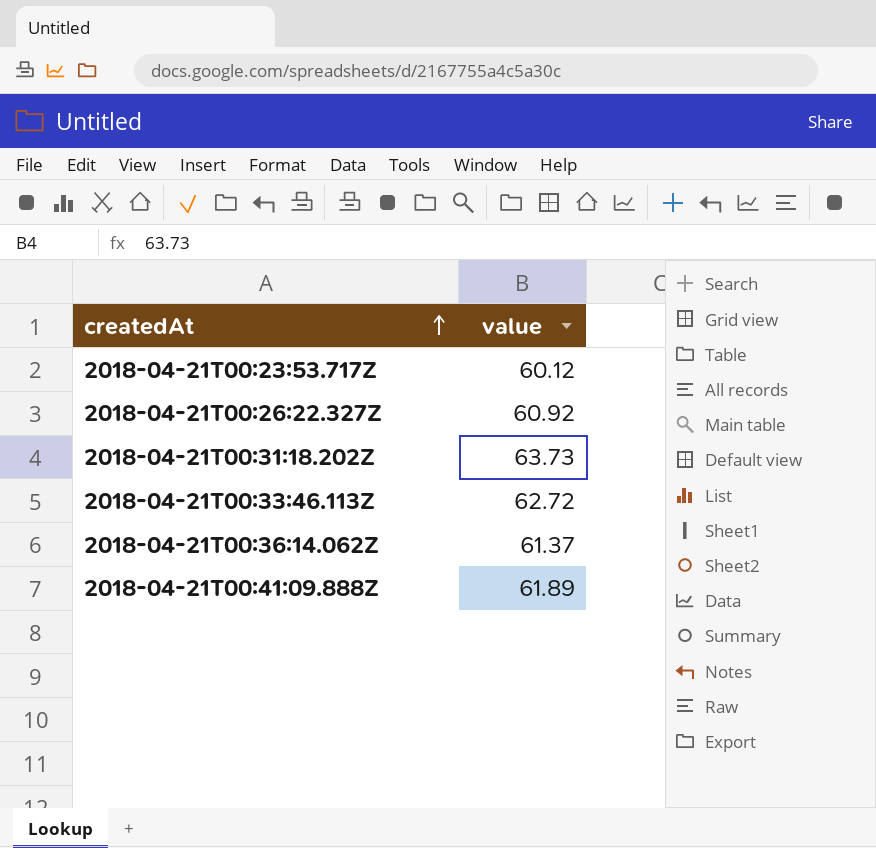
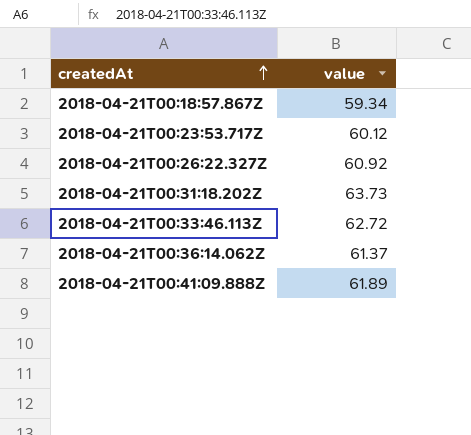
row 2018-04-21T00:18:57.867Z: none -> 59.34

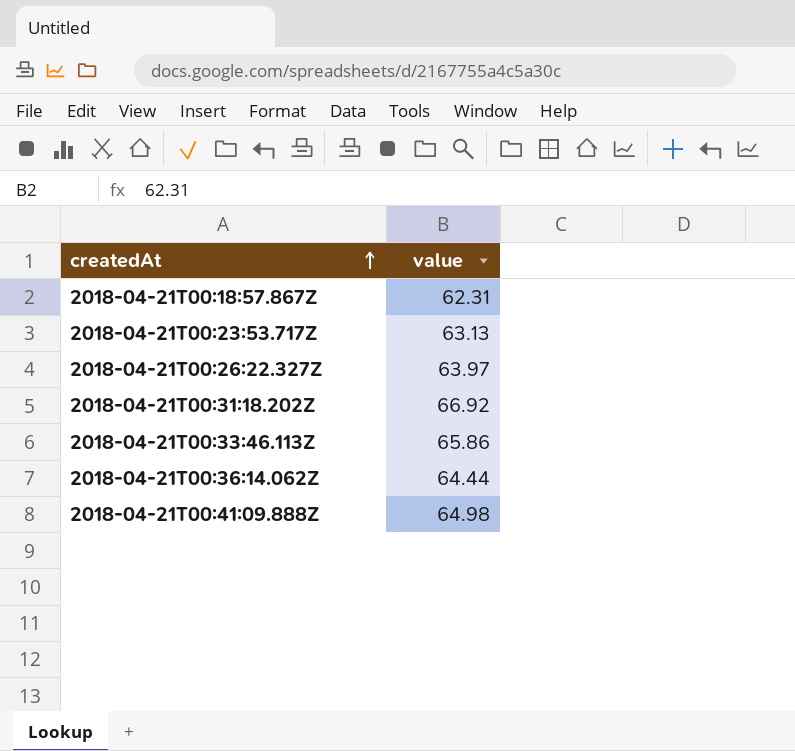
2018-04-21T00:18:57.867Z | value: 59.34 -> 62.31
2018-04-21T00:23:53.717Z | value: 60.12 -> 63.13
2018-04-21T00:26:22.327Z | value: 60.92 -> 63.97
2018-04-21T00:31:18.202Z | value: 63.73 -> 66.92
2018-04-21T00:33:46.113Z | value: 62.72 -> 65.86
2018-04-21T00:36:14.062Z | value: 61.37 -> 64.44
2018-04-21T00:41:09.888Z | value: 61.89 -> 64.98

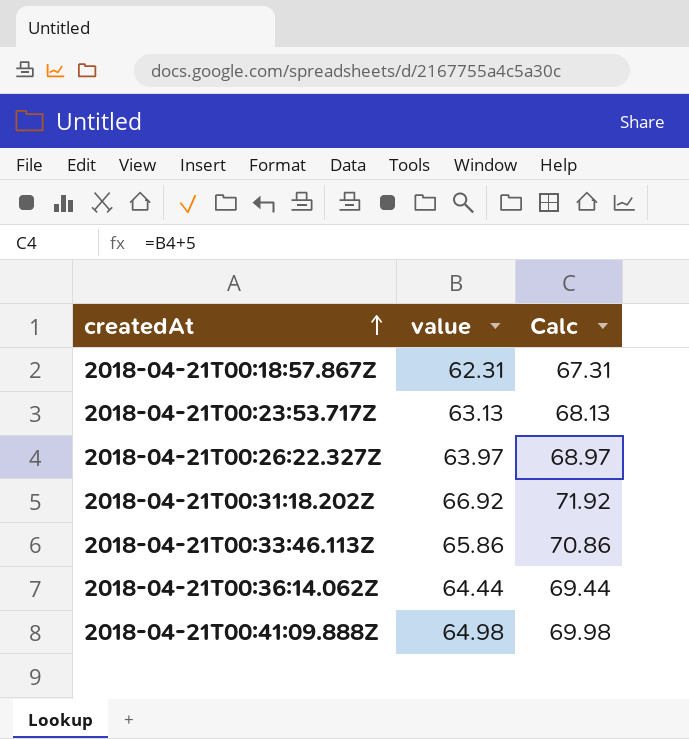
column Calc | formula: none -> [value] + 5

